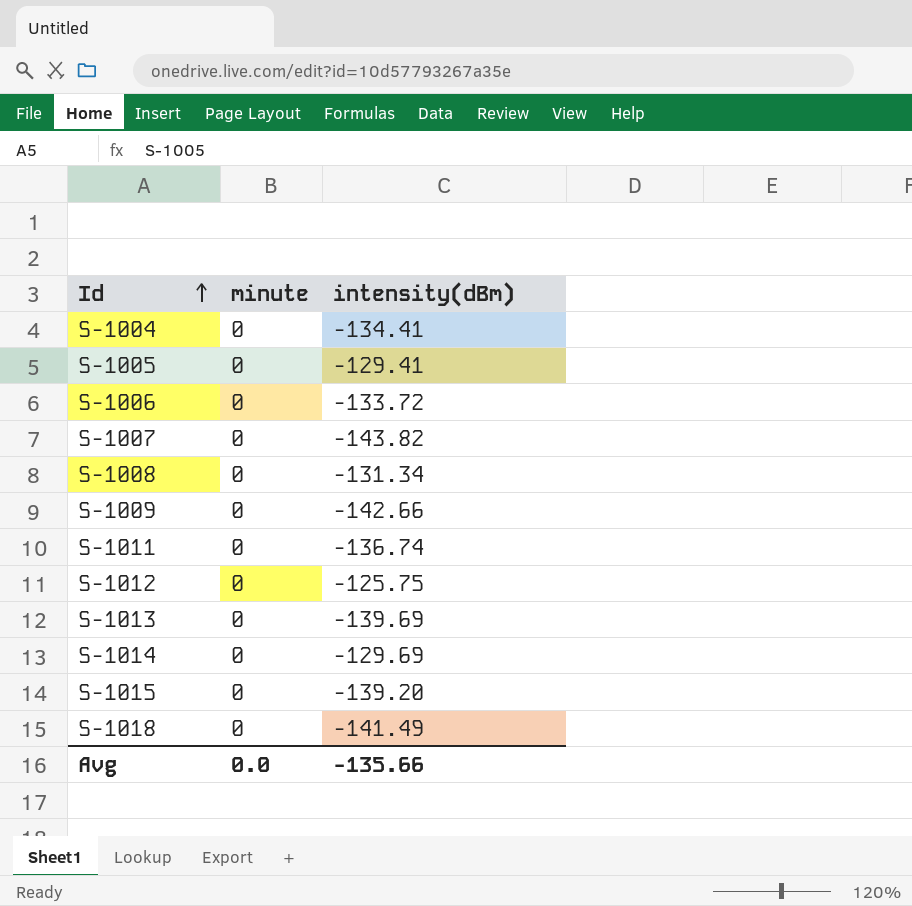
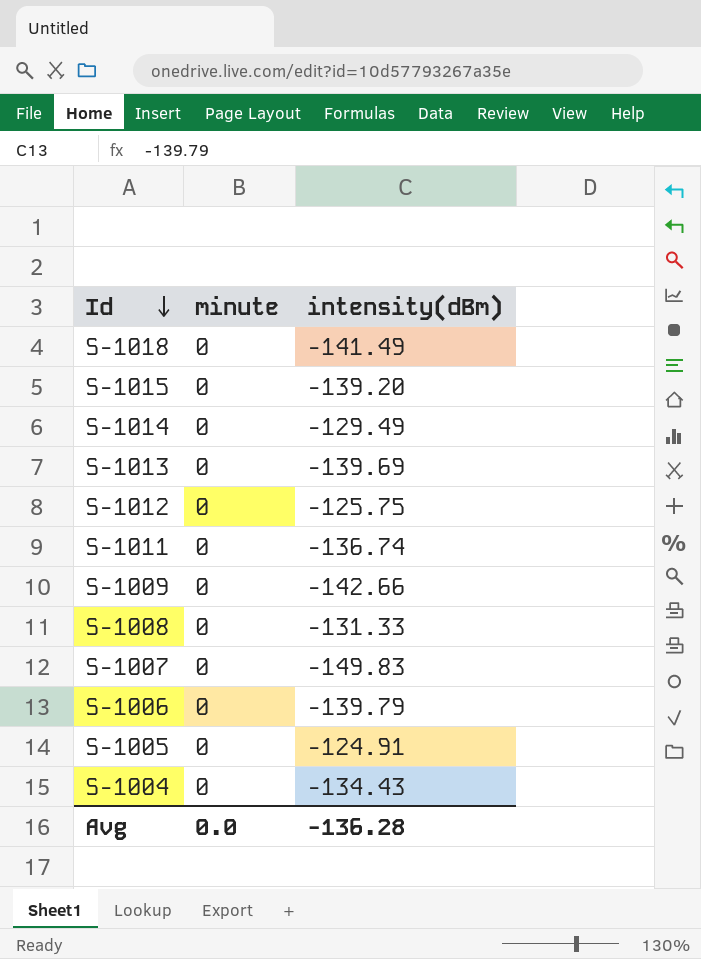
row order: Id ascending -> Id descending
S-1014 | intensity(dBm): -129.69 -> -129.49
S-1008 | intensity(dBm): -131.34 -> -131.33
S-1007 | intensity(dBm): -143.82 -> -149.83
S-1006 | intensity(dBm): -133.72 -> -139.79
S-1005 | intensity(dBm): -129.41 -> -124.91
S-1004 | intensity(dBm): -134.41 -> -134.43
Avg | intensity(dBm): -135.66 -> -136.28

